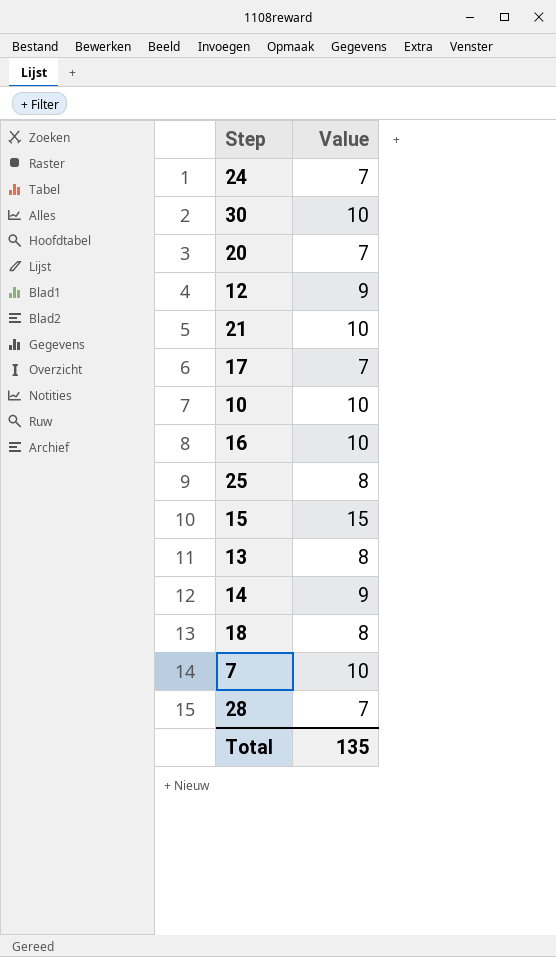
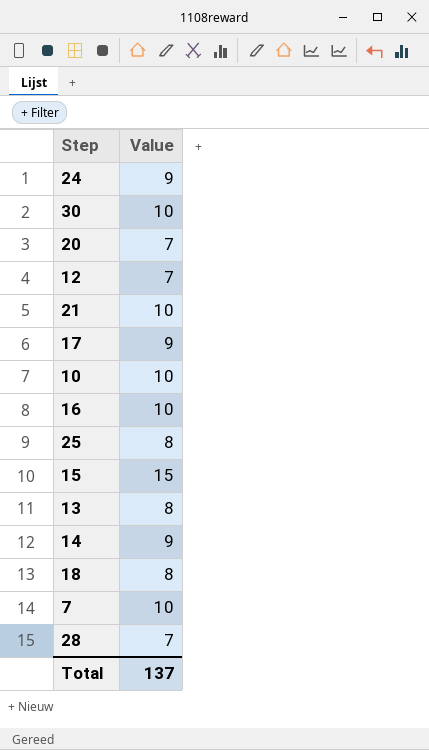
24 | Value: 7 -> 9
12 | Value: 9 -> 7
17 | Value: 7 -> 9
Total | Value: 135 -> 137

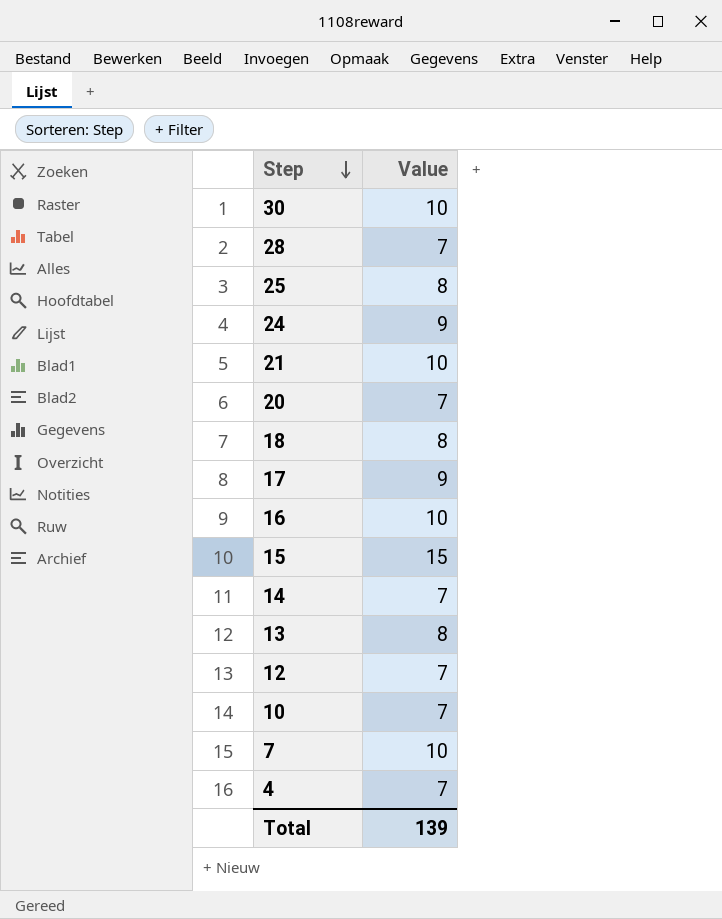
row order: none -> Step descending
14 | Value: 9 -> 7
10 | Value: 10 -> 7
row 4: none -> 7
Total | Value: 137 -> 139

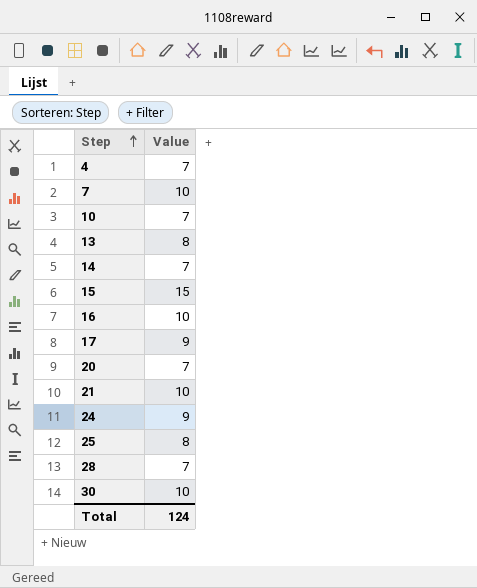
row order: Step descending -> Step ascending
row 18: 8 -> none
row 12: 7 -> none
Total | Value: 139 -> 124

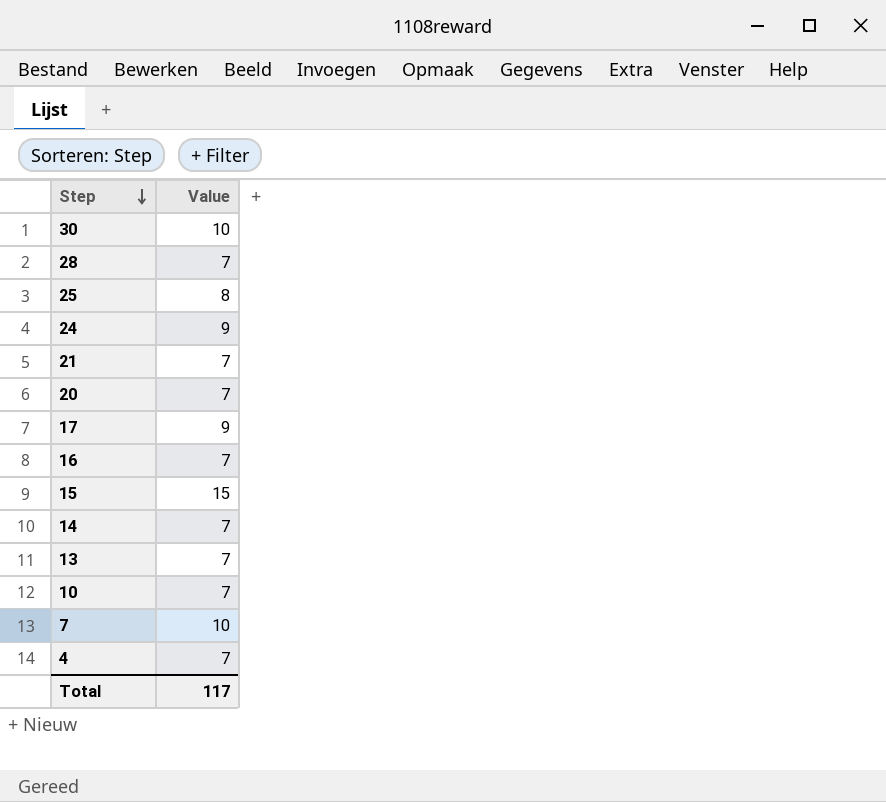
row order: Step ascending -> Step descending
21 | Value: 10 -> 7
16 | Value: 10 -> 7
13 | Value: 8 -> 7
Total | Value: 124 -> 117

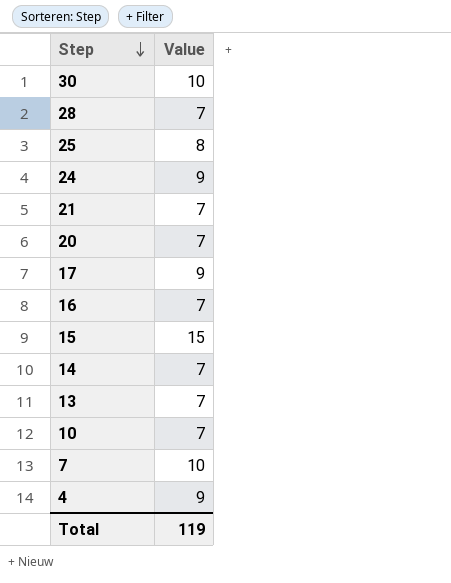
4 | Value: 7 -> 9
Total | Value: 117 -> 119

